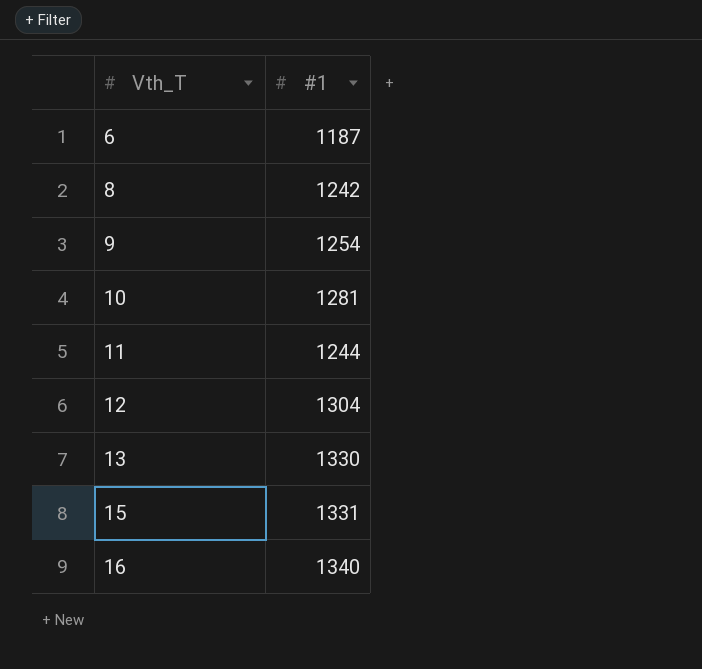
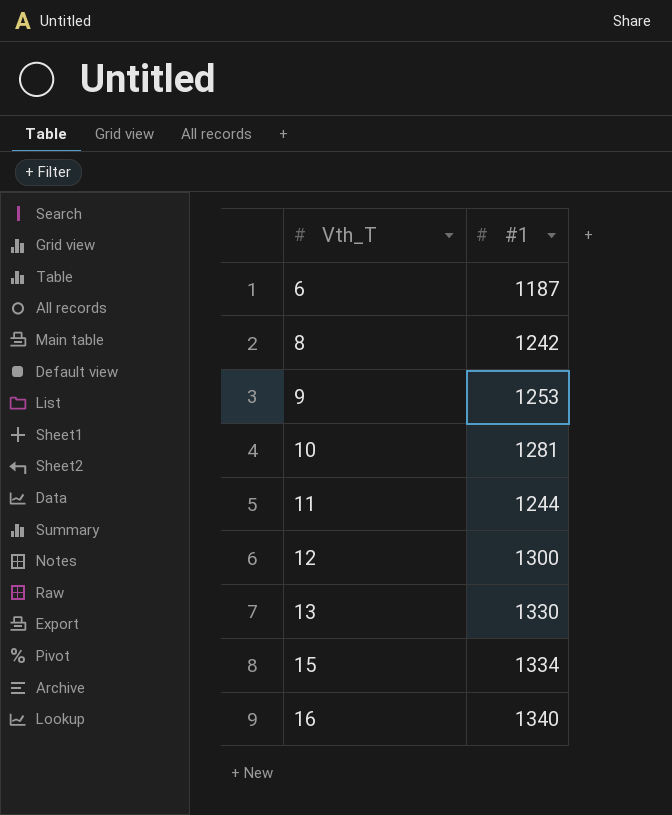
9 | #1: 1254 -> 1253
12 | #1: 1304 -> 1300
15 | #1: 1331 -> 1334

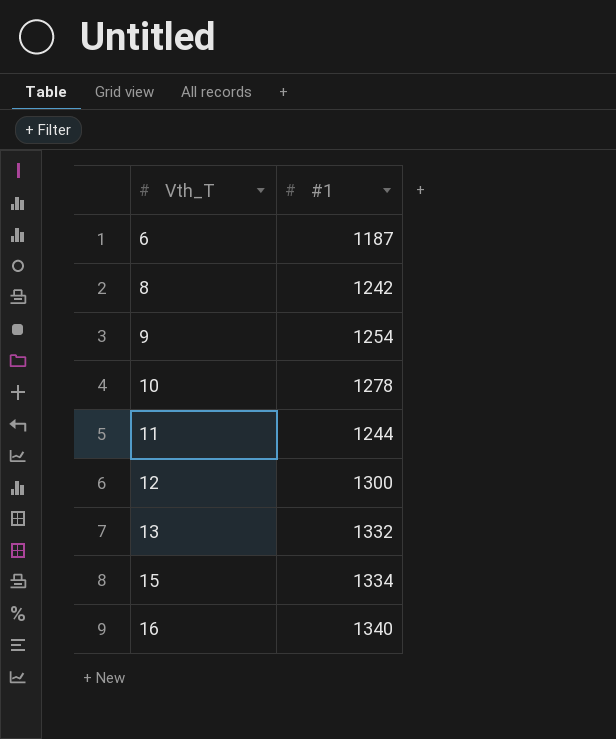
9 | #1: 1253 -> 1254
10 | #1: 1281 -> 1278
13 | #1: 1330 -> 1332

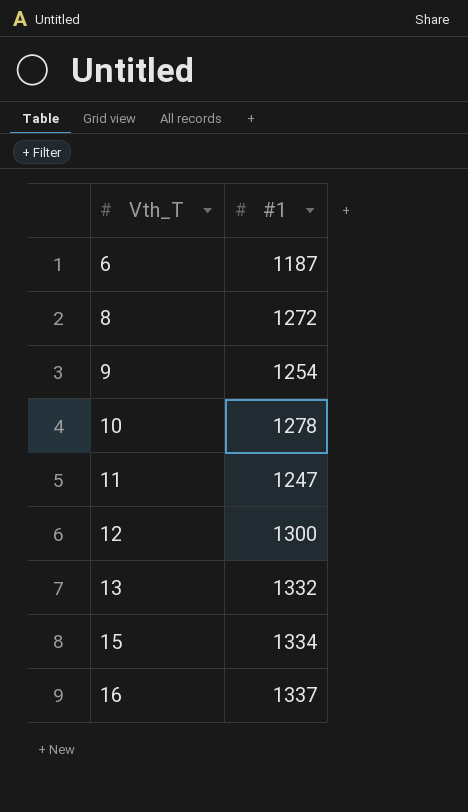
8 | #1: 1242 -> 1272
11 | #1: 1244 -> 1247
16 | #1: 1340 -> 1337

